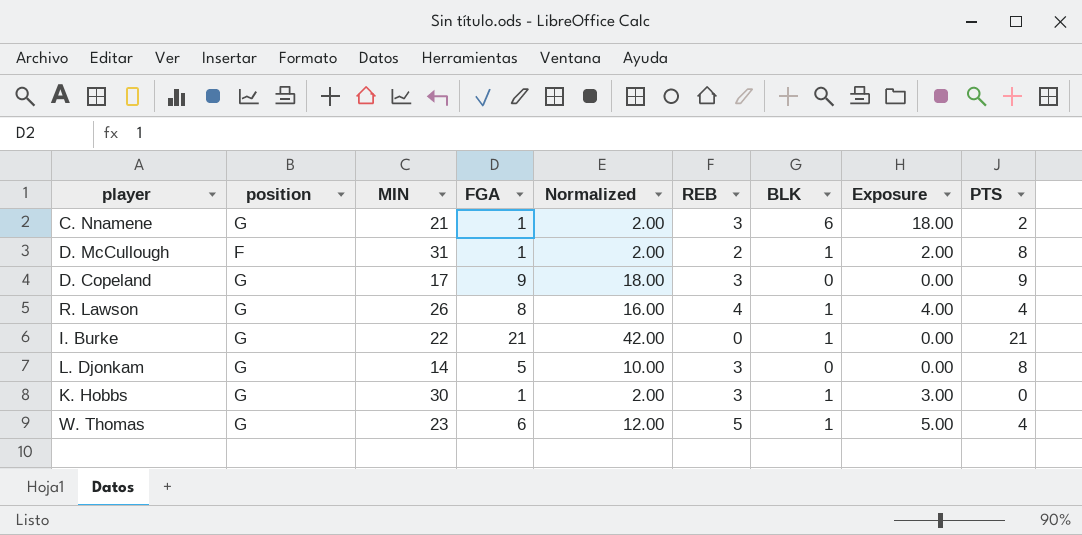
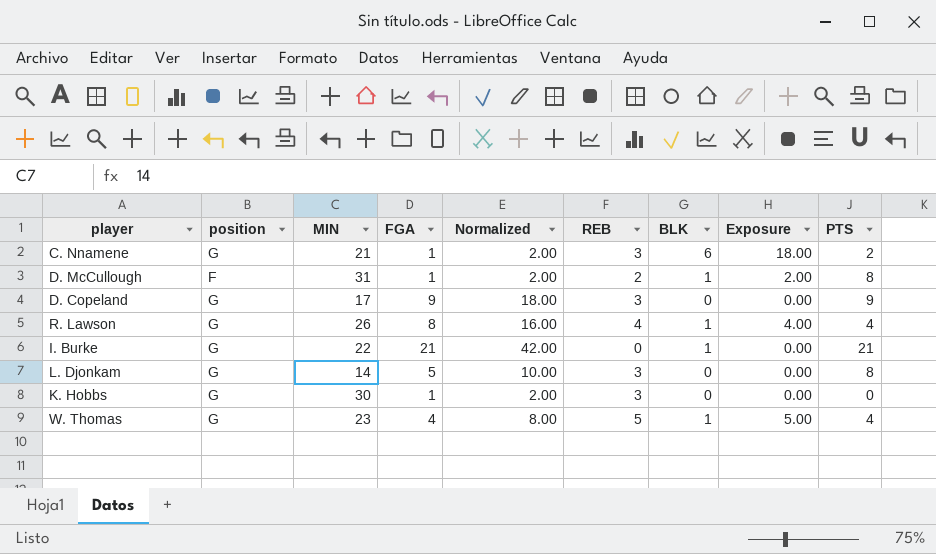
K. Hobbs | BLK: 1 -> 0
K. Hobbs | Exposure: 3.00 -> 0.00
W. Thomas | FGA: 6 -> 4
W. Thomas | Normalized: 12.00 -> 8.00

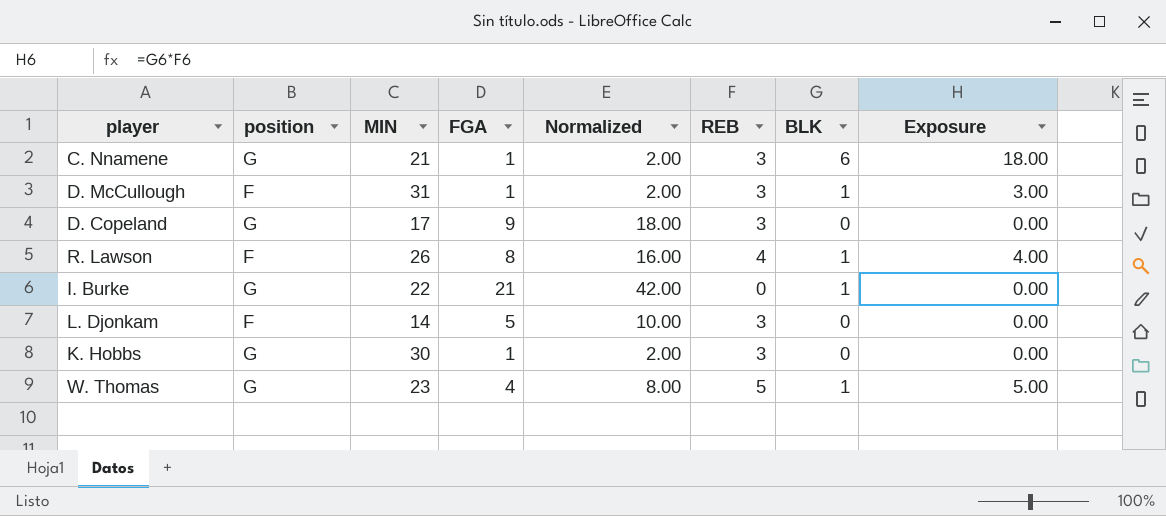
column PTS | position: 9 -> none
D. McCullough | REB: 2 -> 3
D. McCullough | Exposure: 2.00 -> 3.00
R. Lawson | position: G -> F
L. Djonkam | position: G -> F

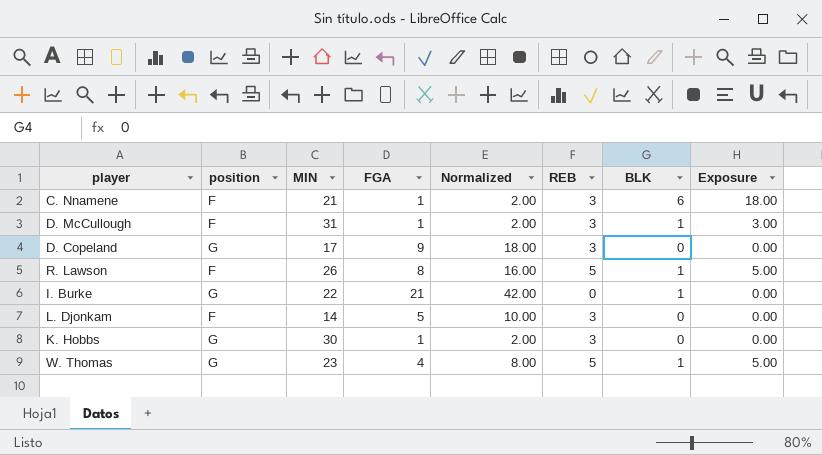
C. Nnamene | position: G -> F
R. Lawson | REB: 4 -> 5
R. Lawson | Exposure: 4.00 -> 5.00

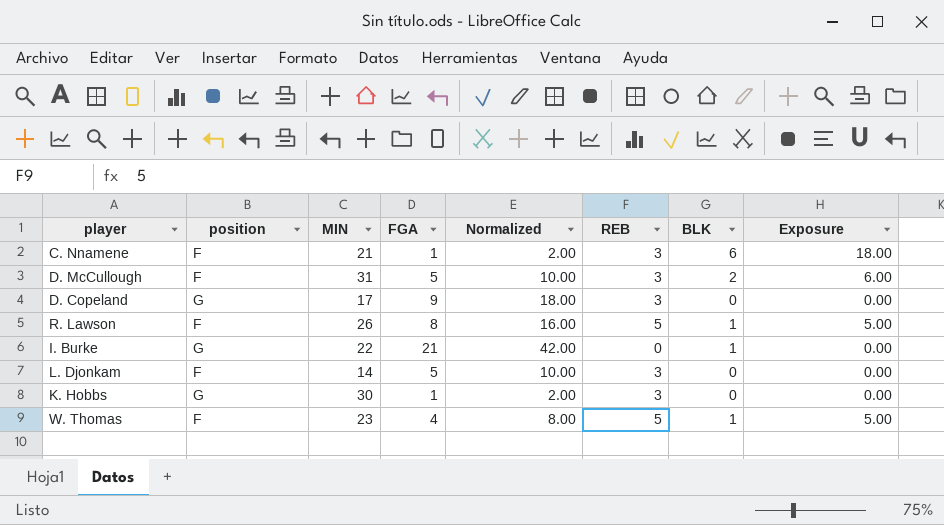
D. McCullough | FGA: 1 -> 5
D. McCullough | Normalized: 2.00 -> 10.00
D. McCullough | BLK: 1 -> 2
D. McCullough | Exposure: 3.00 -> 6.00
W. Thomas | position: G -> F

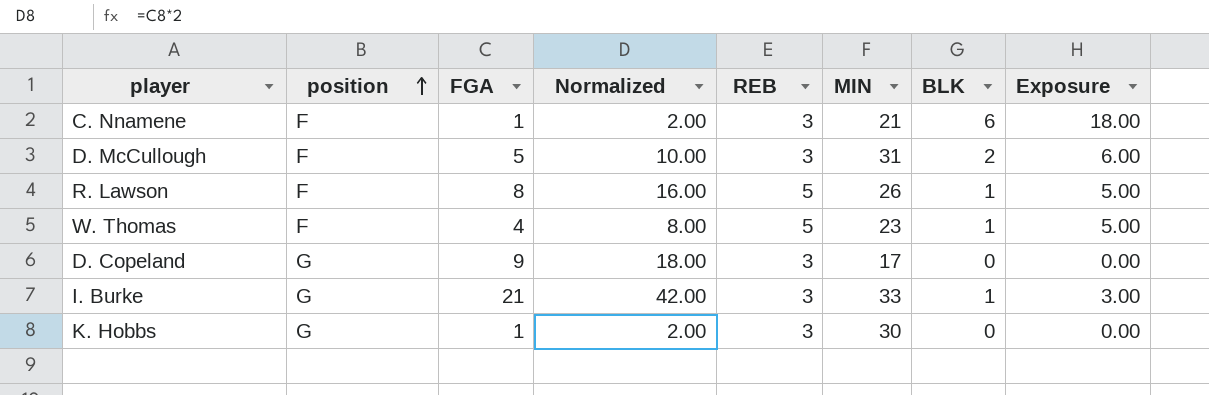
row order: none -> position ascending
column MIN | position: 3 -> 6
row L. Djonkam: F | 14 | 5 | 10.00 | 3 | 0 | 0.00 -> none
I. Burke | REB: 0 -> 3
I. Burke | MIN: 22 -> 33
I. Burke | Exposure: 0.00 -> 3.00

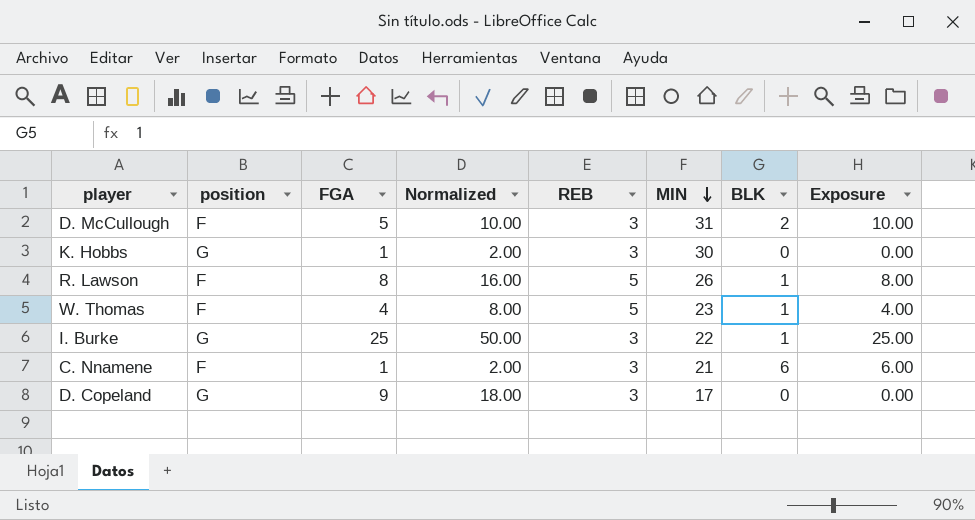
row order: position ascending -> MIN descending
column Exposure | formula: [REB] * [BLK] -> [FGA] * [BLK]
I. Burke | FGA: 21 -> 25
I. Burke | Normalized: 42.00 -> 50.00
I. Burke | MIN: 33 -> 22

